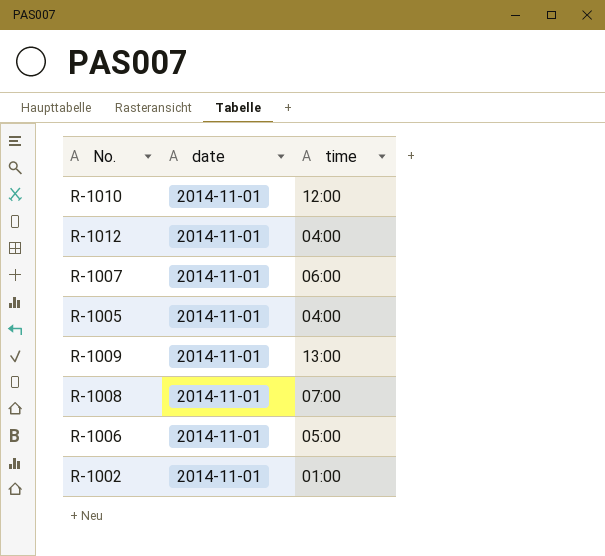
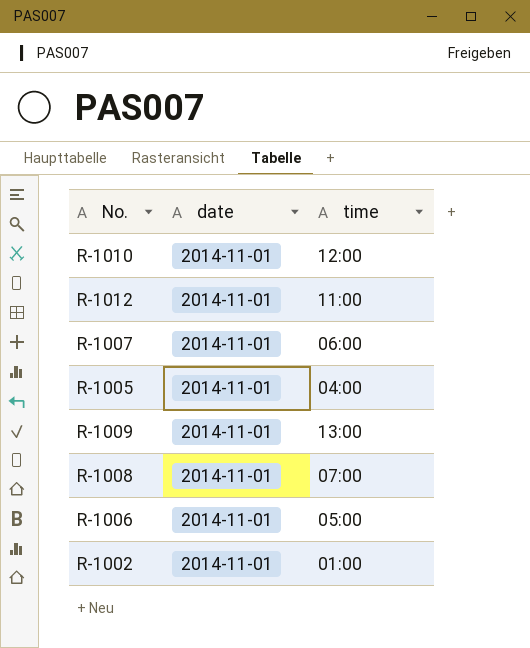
R-1012 | time: 04:00 -> 11:00

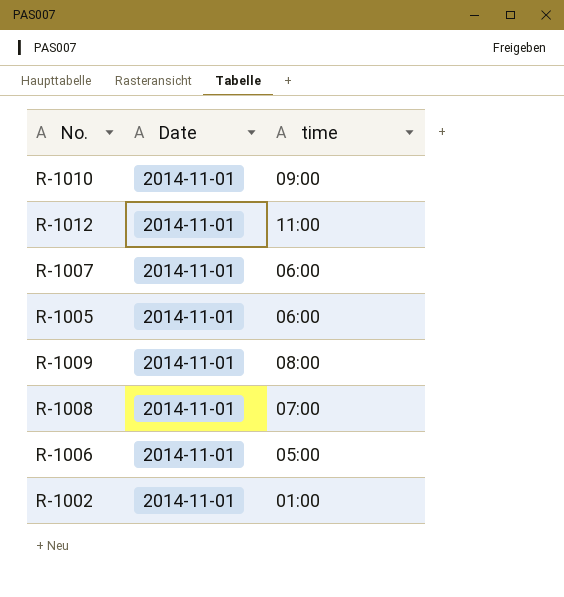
column name: date -> Date
R-1010 | time: 12:00 -> 09:00
R-1005 | time: 04:00 -> 06:00
R-1009 | time: 13:00 -> 08:00

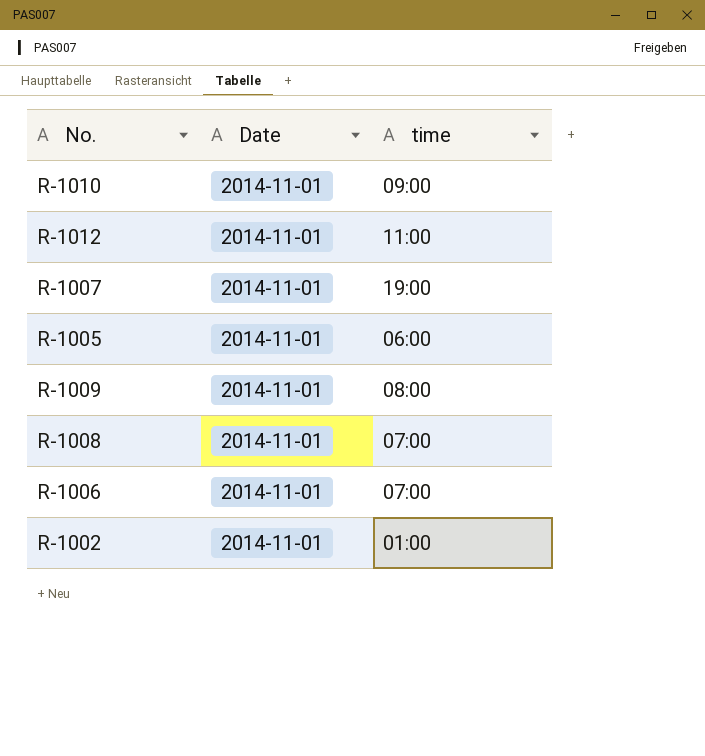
R-1007 | time: 06:00 -> 19:00
R-1006 | time: 05:00 -> 07:00

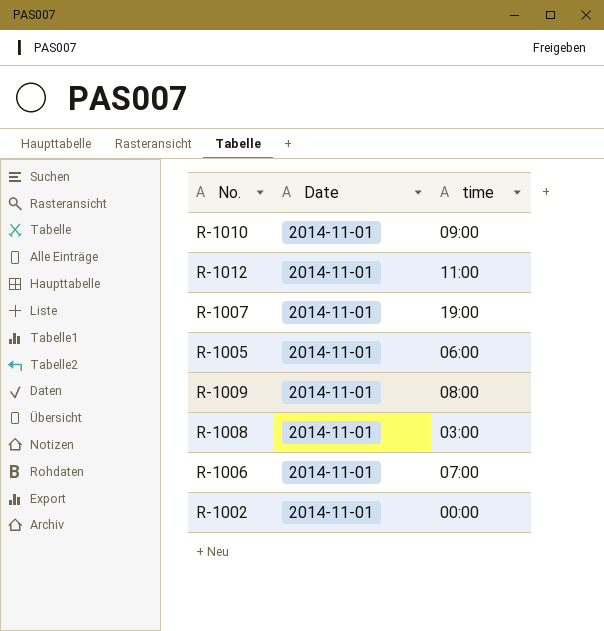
R-1008 | time: 07:00 -> 03:00
R-1002 | time: 01:00 -> 00:00

